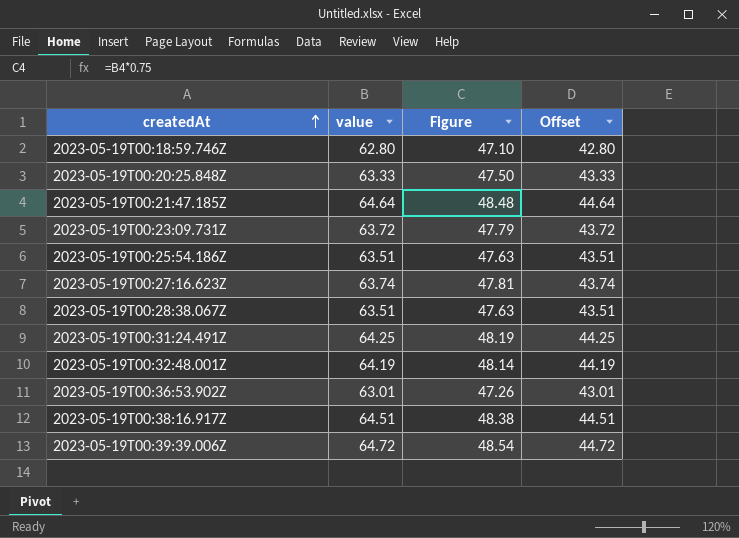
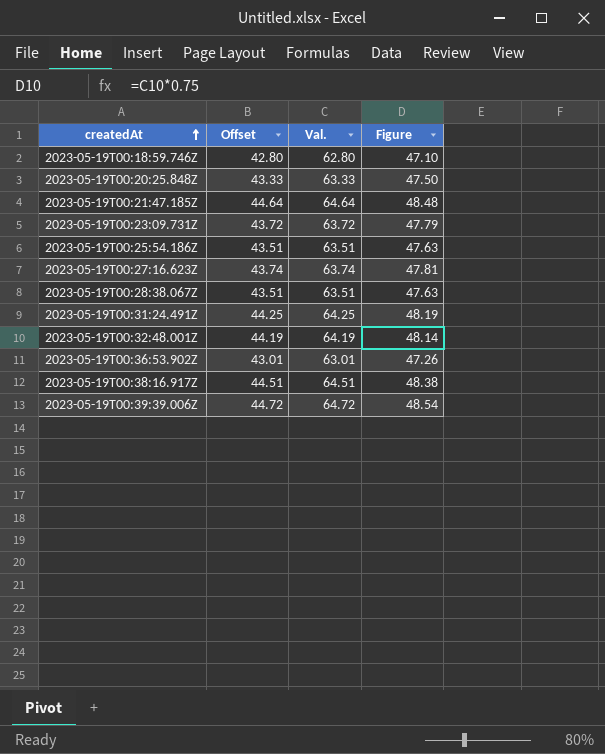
column Offset | position: 4 -> 2
column name: value -> Val.

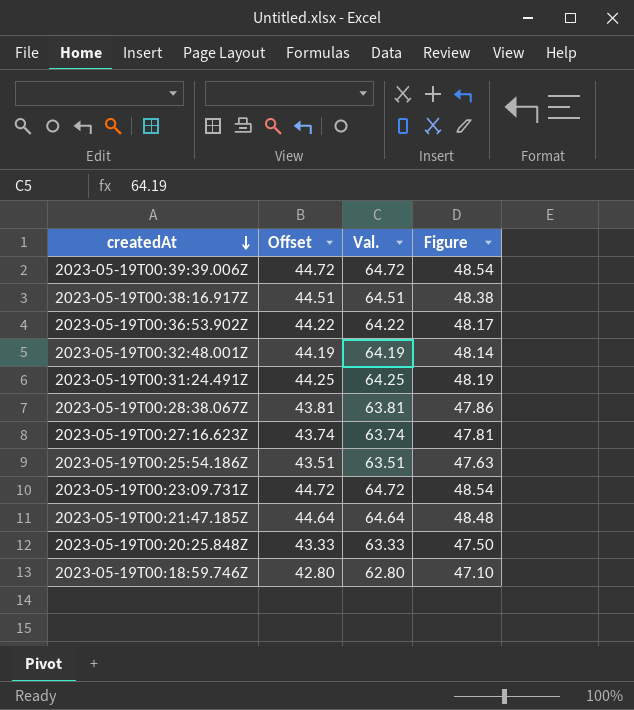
row order: createdAt ascending -> createdAt descending
2023-05-19T00:36:53.902Z | Offset: 43.01 -> 44.22
2023-05-19T00:36:53.902Z | Val.: 63.01 -> 64.22
2023-05-19T00:36:53.902Z | Figure: 47.26 -> 48.17
2023-05-19T00:28:38.067Z | Offset: 43.51 -> 43.81
2023-05-19T00:28:38.067Z | Val.: 63.51 -> 63.81
2023-05-19T00:28:38.067Z | Figure: 47.63 -> 47.86
2023-05-19T00:23:09.731Z | Offset: 43.72 -> 44.72
2023-05-19T00:23:09.731Z | Val.: 63.72 -> 64.72
2023-05-19T00:23:09.731Z | Figure: 47.79 -> 48.54

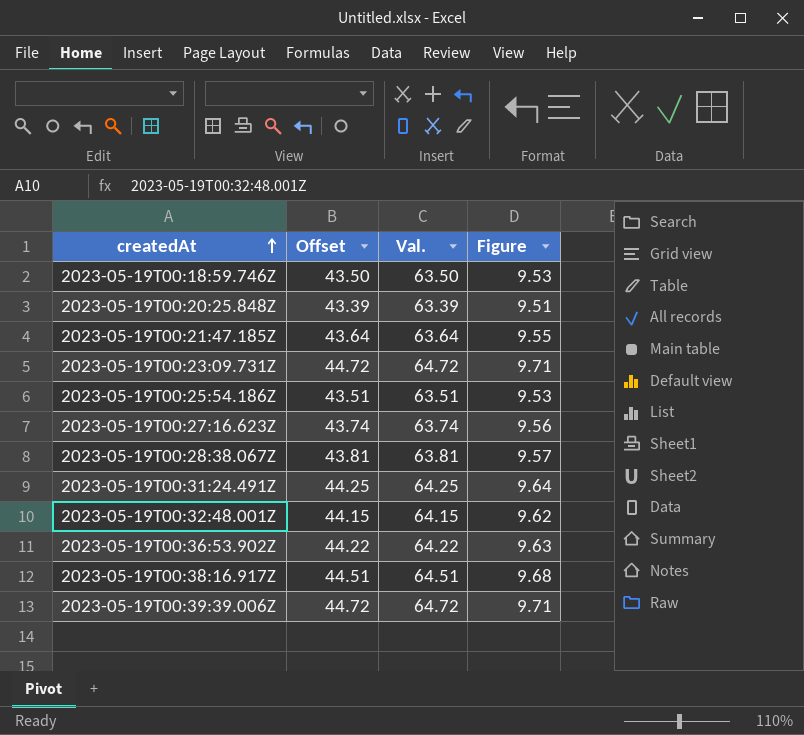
row order: createdAt descending -> createdAt ascending
column Figure | formula: [Val.] * 0.75 -> [Val.] * 0.15
2023-05-19T00:18:59.746Z | Offset: 42.80 -> 43.50
2023-05-19T00:18:59.746Z | Val.: 62.80 -> 63.50
2023-05-19T00:20:25.848Z | Offset: 43.33 -> 43.39
2023-05-19T00:20:25.848Z | Val.: 63.33 -> 63.39
2023-05-19T00:21:47.185Z | Offset: 44.64 -> 43.64
2023-05-19T00:21:47.185Z | Val.: 64.64 -> 63.64
2023-05-19T00:32:48.001Z | Offset: 44.19 -> 44.15
2023-05-19T00:32:48.001Z | Val.: 64.19 -> 64.15

